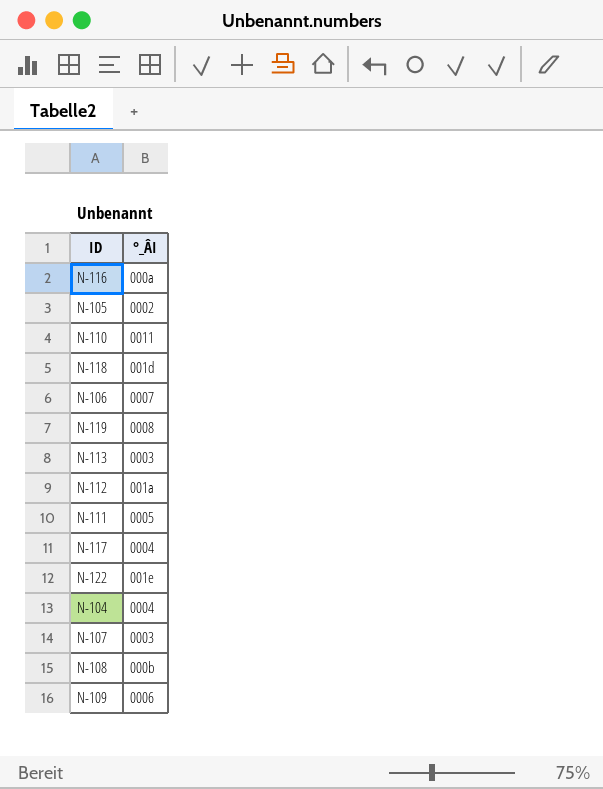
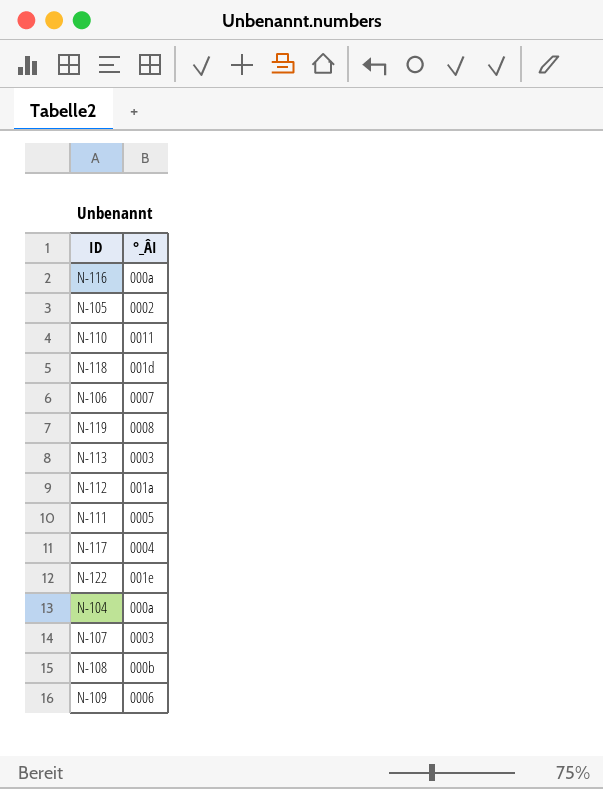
N-104 | °_ÂI: 0004 -> 000a

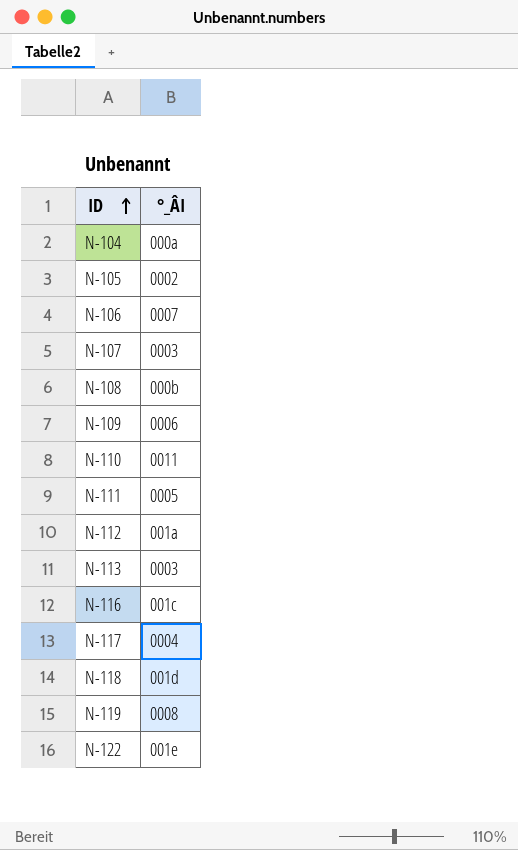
row order: none -> ID ascending
N-116 | °_ÂI: 000a -> 001c

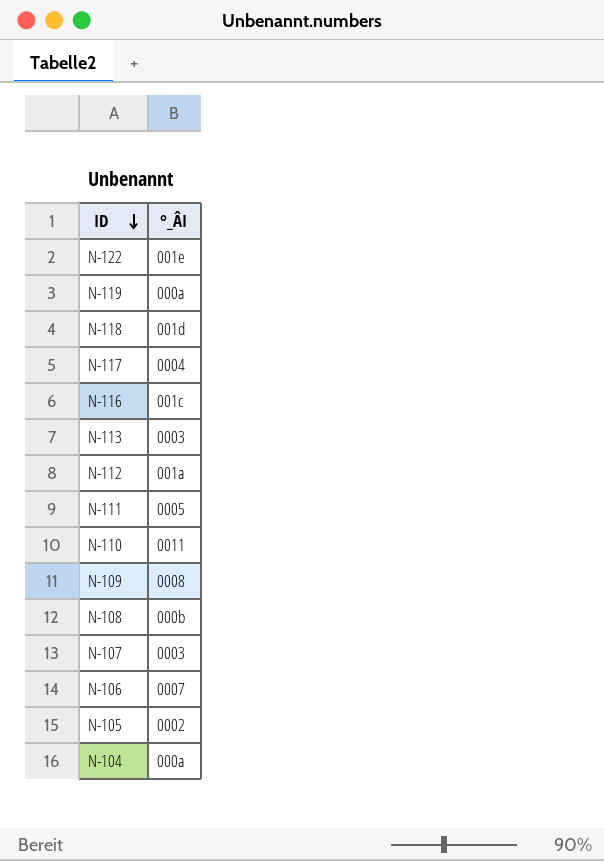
row order: ID ascending -> ID descending
N-119 | °_ÂI: 0008 -> 000a
N-109 | °_ÂI: 0006 -> 0008

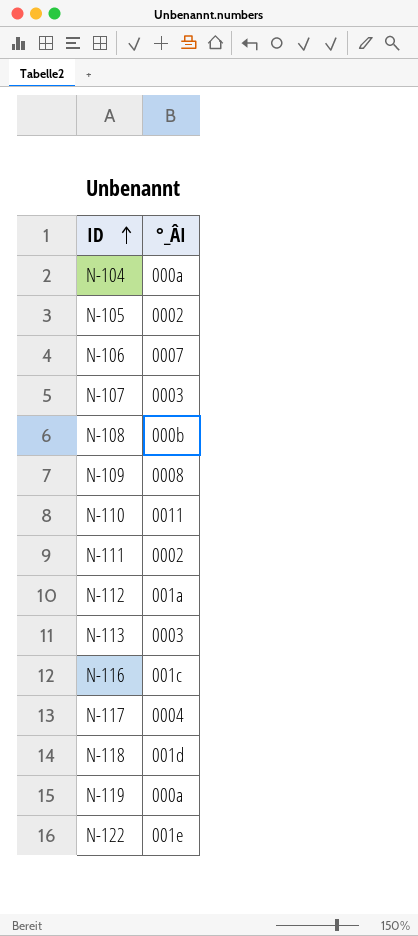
row order: ID descending -> ID ascending
N-111 | °_ÂI: 0005 -> 0002

